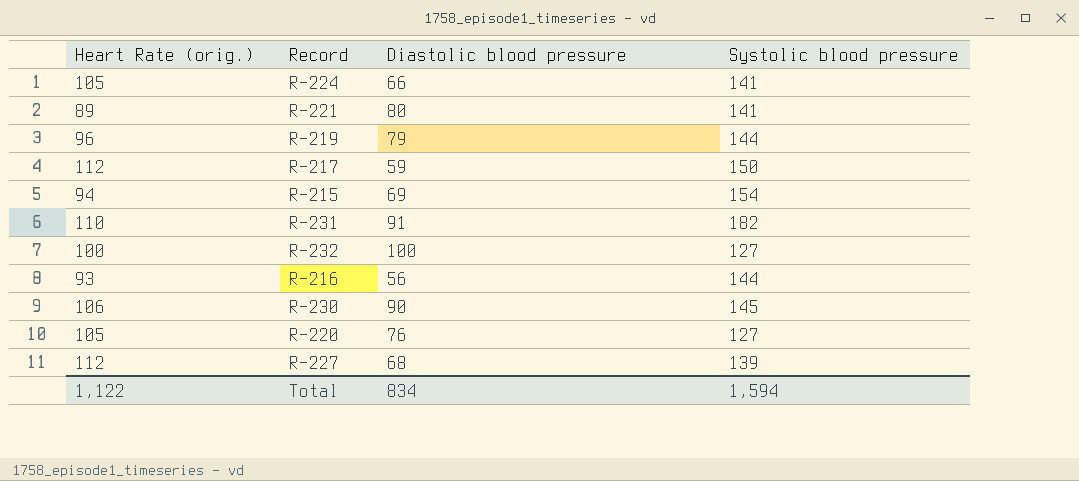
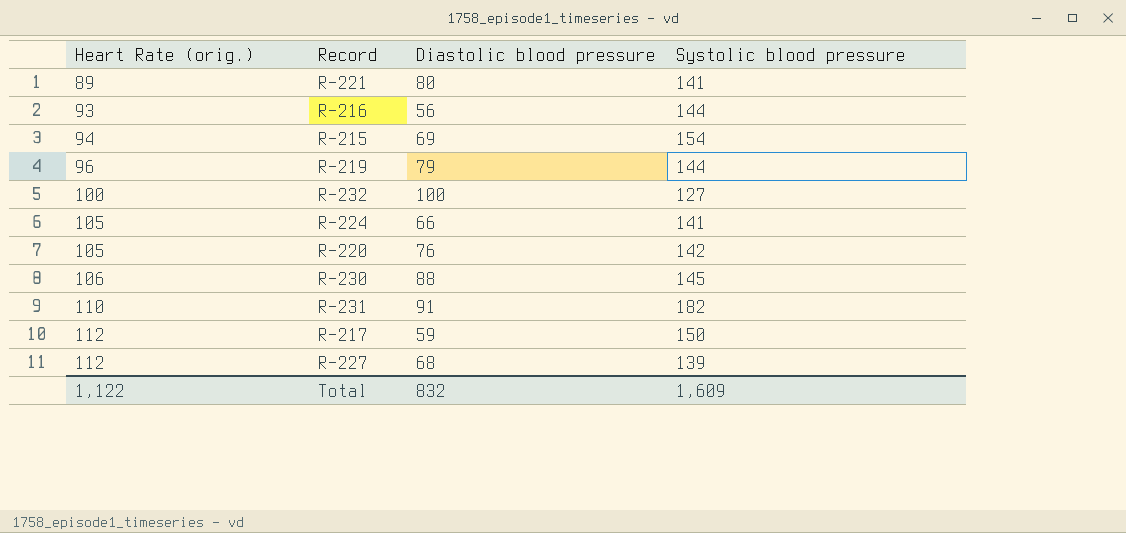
row order: none -> Heart Rate (orig.) ascending
R-220 | Systolic blood pressure: 127 -> 142
R-230 | Diastolic blood pressure: 90 -> 88
Total | Diastolic blood pressure: 834 -> 832
Total | Systolic blood pressure: 1,594 -> 1,609

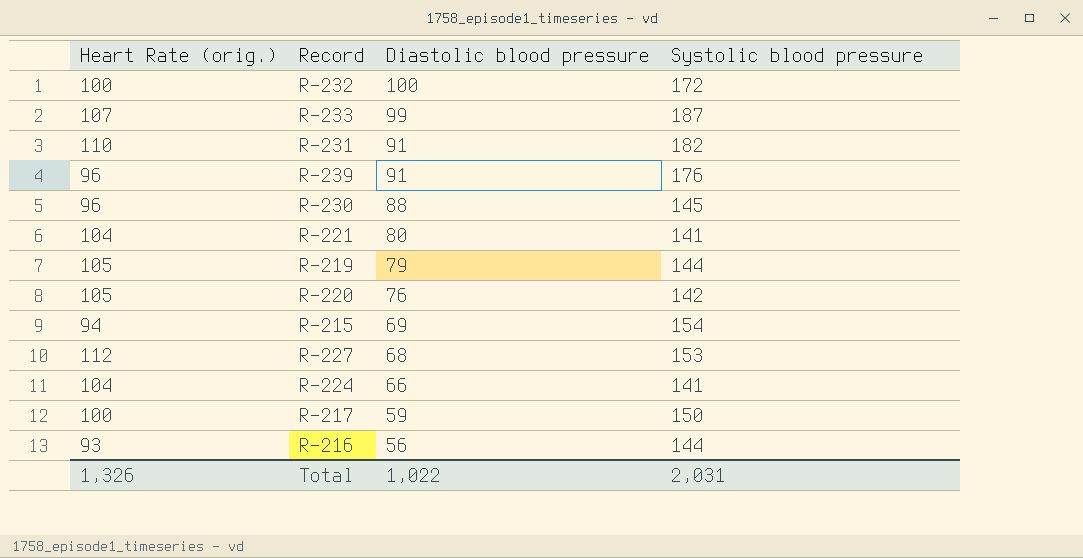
row order: Heart Rate (orig.) ascending -> Diastolic blood pressure descending
R-232 | Systolic blood pressure: 127 -> 172
row R-233: none -> 107 | 99 | 187
row R-239: none -> 96 | 91 | 176
R-230 | Heart Rate (orig.): 106 -> 96
R-221 | Heart Rate (orig.): 89 -> 104
R-219 | Heart Rate (orig.): 96 -> 105
R-227 | Systolic blood pressure: 139 -> 153
R-224 | Heart Rate (orig.): 105 -> 104
R-217 | Heart Rate (orig.): 112 -> 100
Total | Heart Rate (orig.): 1,122 -> 1,326
Total | Diastolic blood pressure: 832 -> 1,022
Total | Systolic blood pressure: 1,609 -> 2,031

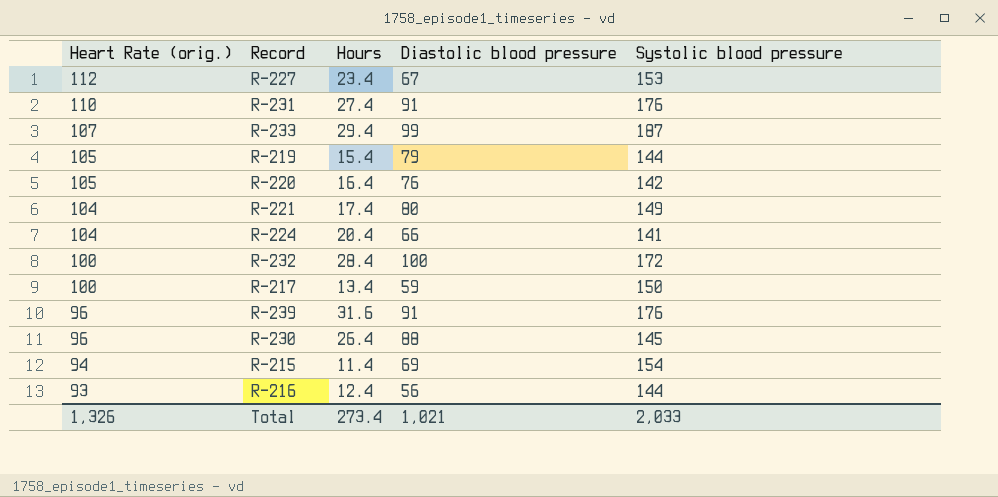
row order: Diastolic blood pressure descending -> Heart Rate (orig.) descending
column Hours | position: none -> 3
R-227 | Diastolic blood pressure: 68 -> 67
R-231 | Systolic blood pressure: 182 -> 176
R-221 | Systolic blood pressure: 141 -> 149
Total | Diastolic blood pressure: 1,022 -> 1,021
Total | Systolic blood pressure: 2,031 -> 2,033

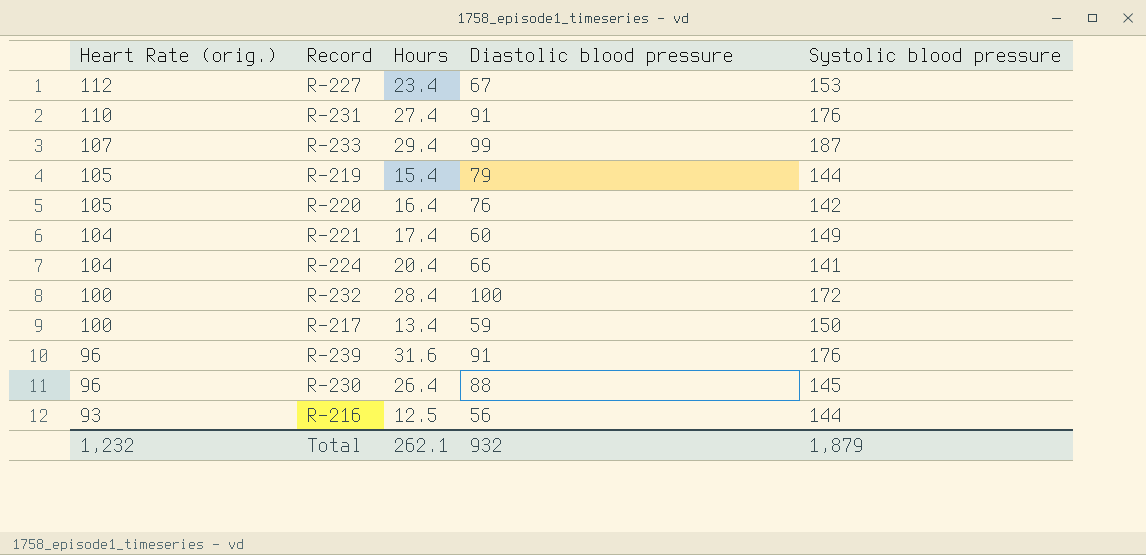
row R-215: 94 | 11.4 | 69 | 154 -> none
R-221 | Diastolic blood pressure: 80 -> 60
R-216 | Hours: 12.4 -> 12.5
Total | Heart Rate (orig.): 1,326 -> 1,232
Total | Hours: 273.4 -> 262.1
Total | Diastolic blood pressure: 1,021 -> 932
Total | Systolic blood pressure: 2,033 -> 1,879

